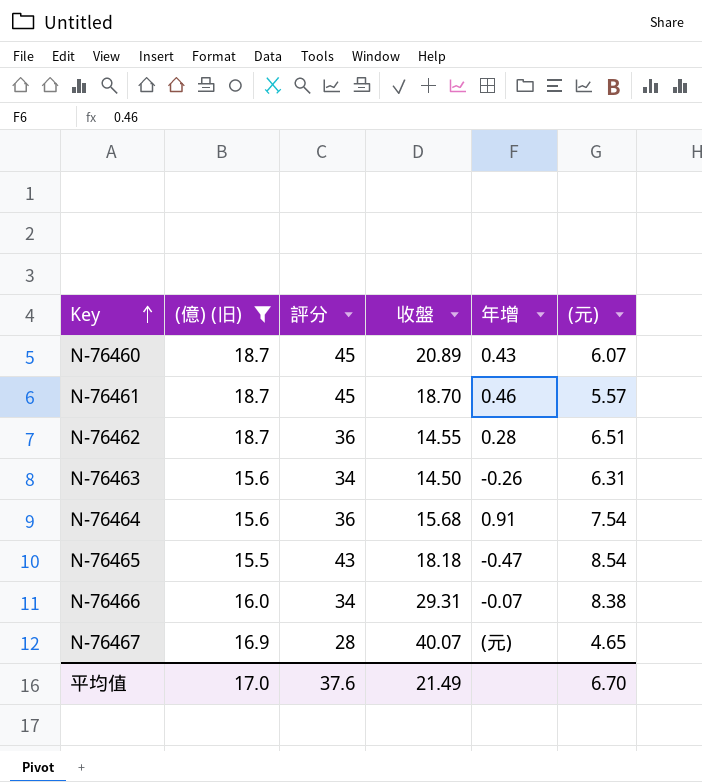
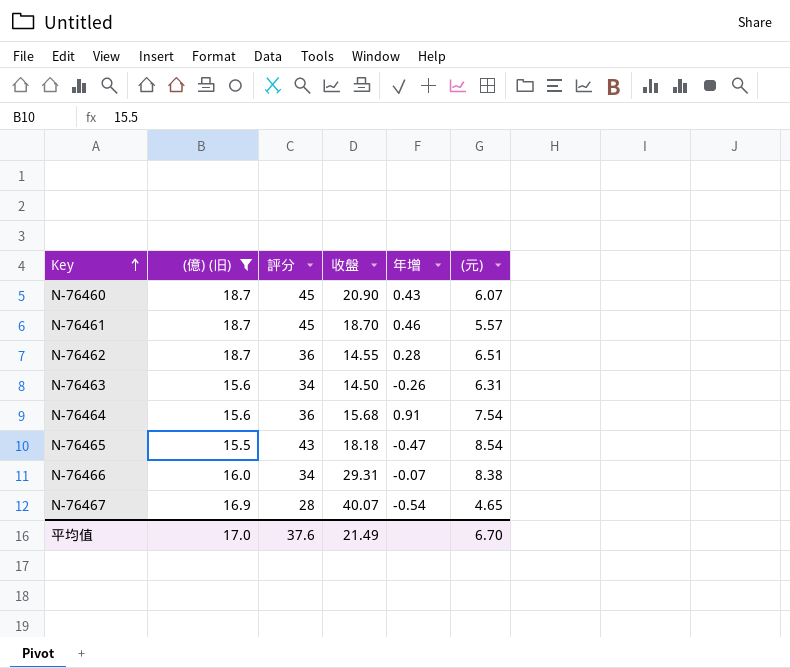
N-76460 | 收盤: 20.89 -> 20.90
N-76467 | 年增: (元) -> -0.54

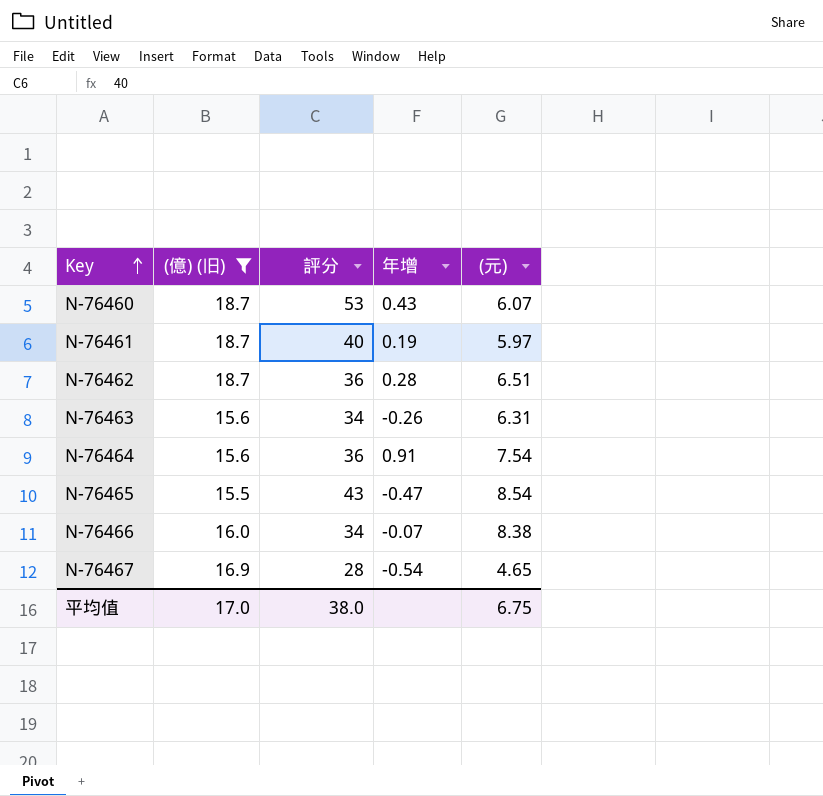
column 收盤 | position: 4 -> none
N-76460 | 評分: 45 -> 53
N-76461 | 評分: 45 -> 40
N-76461 | 年增: 0.46 -> 0.19
N-76461 | (元): 5.57 -> 5.97
平均值 | 評分: 37.6 -> 38.0
平均值 | (元): 6.70 -> 6.75

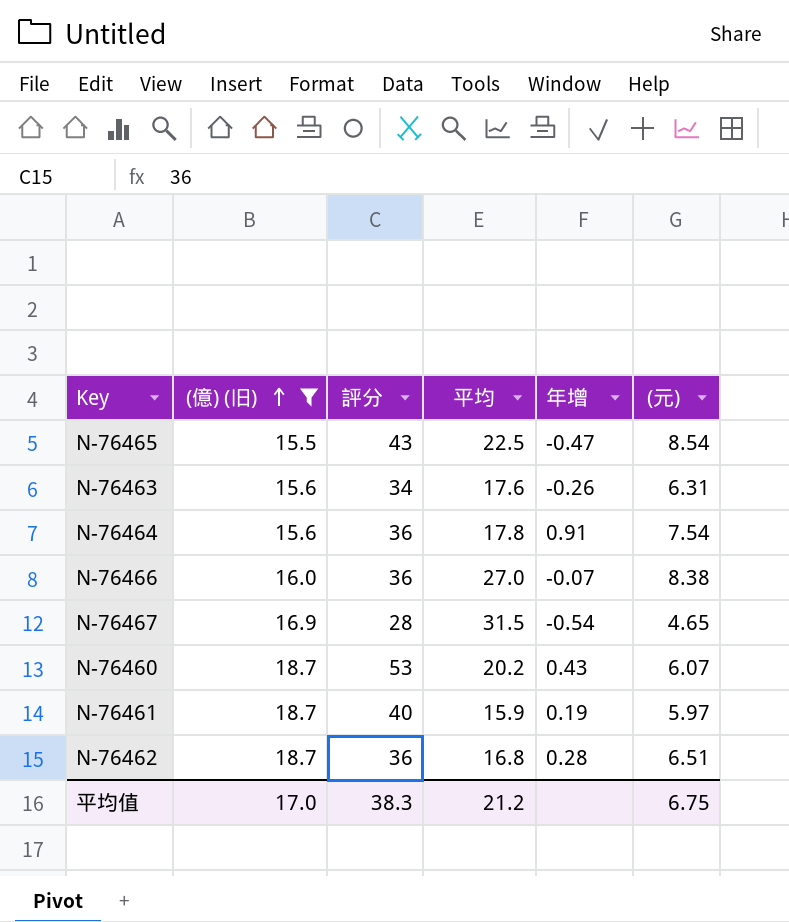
row order: Key ascending -> (億) (旧) ascending
column 平均 | position: none -> 4
N-76466 | 評分: 34 -> 36
平均值 | 評分: 38.0 -> 38.3

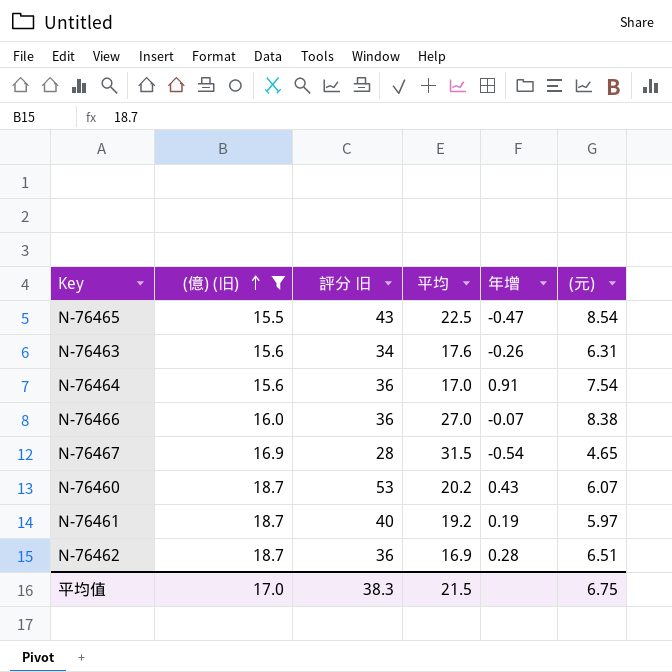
column name: 評分 -> 評分 旧
N-76464 | 平均: 17.8 -> 17.0
N-76461 | 平均: 15.9 -> 19.2
N-76462 | 平均: 16.8 -> 16.9
平均值 | 平均: 21.2 -> 21.5

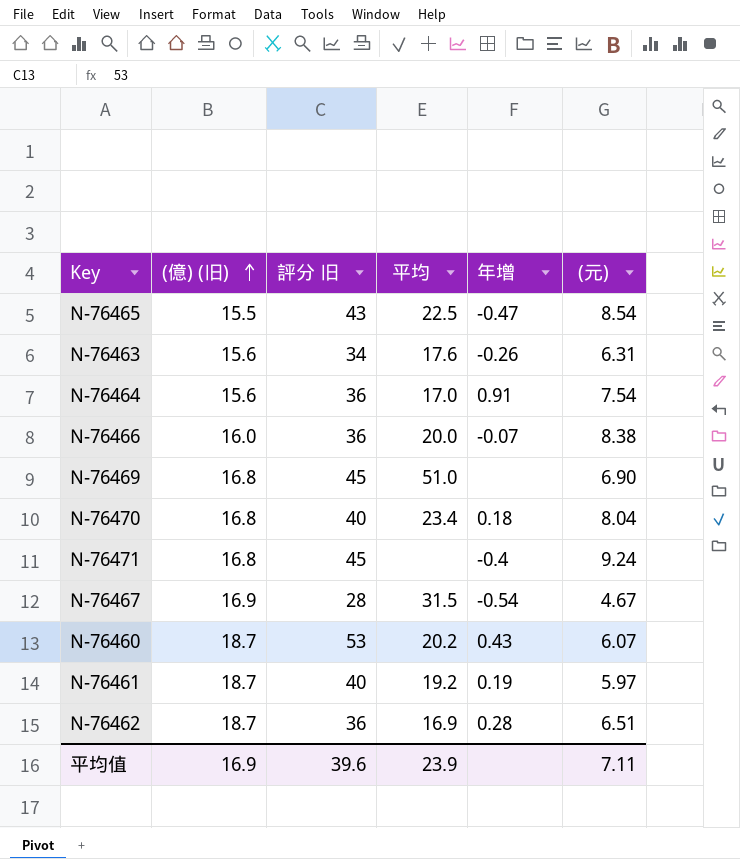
filter: (億) (旧) != 16.8 -> none
N-76466 | 平均: 27.0 -> 20.0
N-76467 | (元): 4.65 -> 4.67
平均值 | (億) (旧): 17.0 -> 16.9
平均值 | 評分 旧: 38.3 -> 39.6
平均值 | 平均: 21.5 -> 23.9
平均值 | (元): 6.75 -> 7.11

